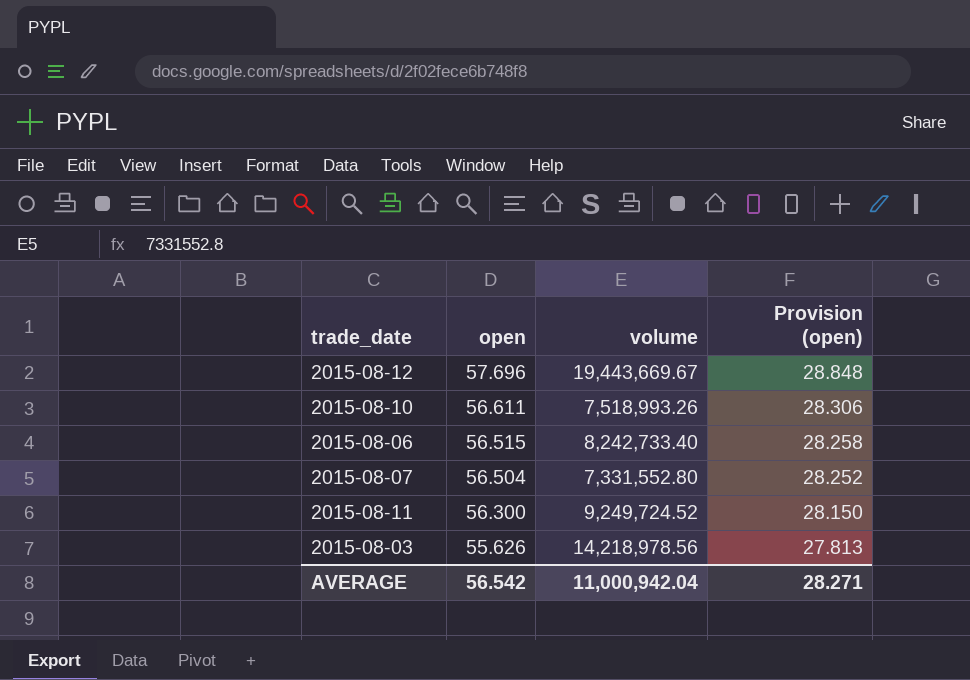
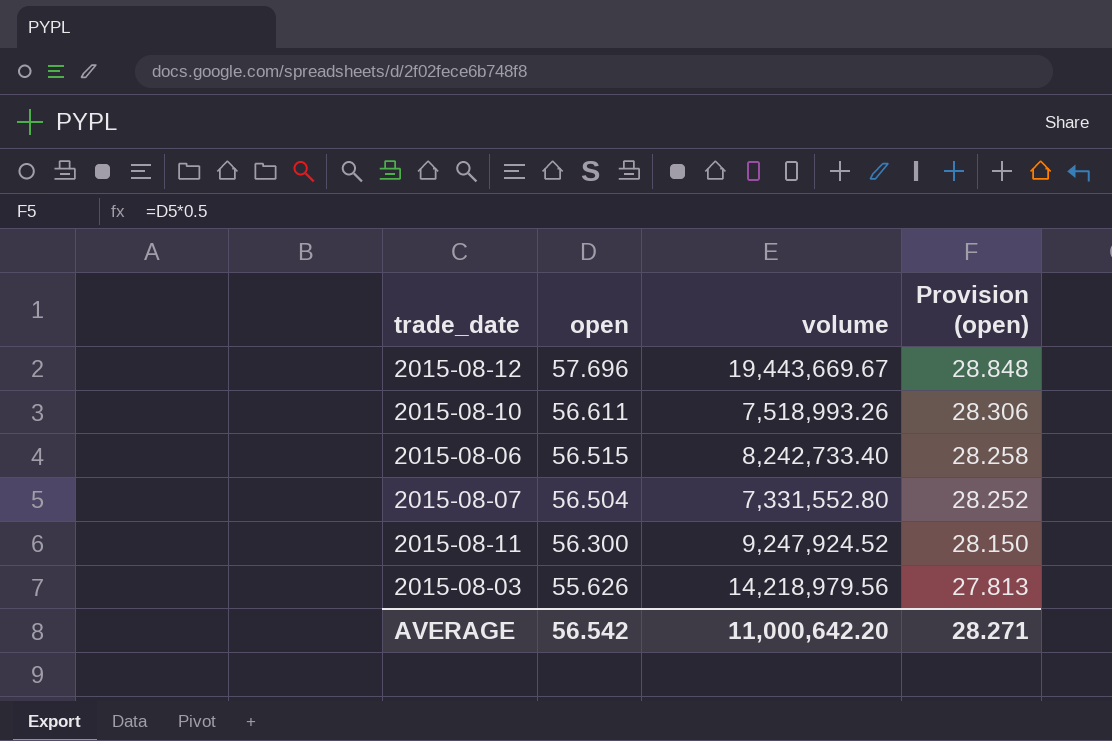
2015-08-11 | volume: 9,249,724.52 -> 9,247,924.52
2015-08-03 | volume: 14,218,978.56 -> 14,218,979.56
AVERAGE | volume: 11,000,942.04 -> 11,000,642.20

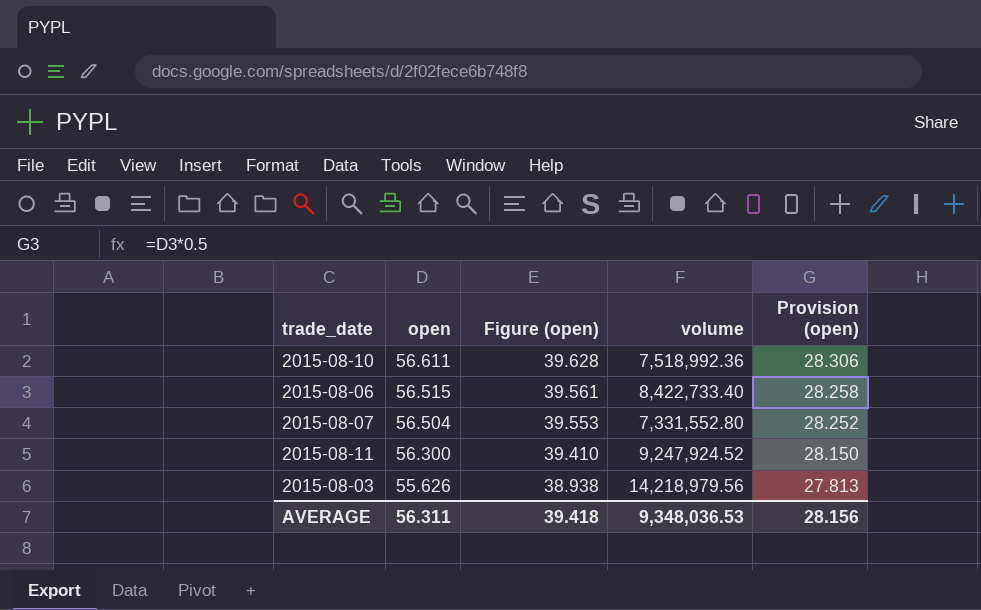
column Figure (open) | formula: none -> [open] * 0.7
row 2015-08-12: 57.696 | 19,443,669.67 | 28.848 -> none
2015-08-10 | volume: 7,518,993.26 -> 7,518,992.36
2015-08-06 | volume: 8,242,733.40 -> 8,422,733.40
AVERAGE | open: 56.542 -> 56.311
AVERAGE | volume: 11,000,642.20 -> 9,348,036.53
AVERAGE | Provision (open): 28.271 -> 28.156

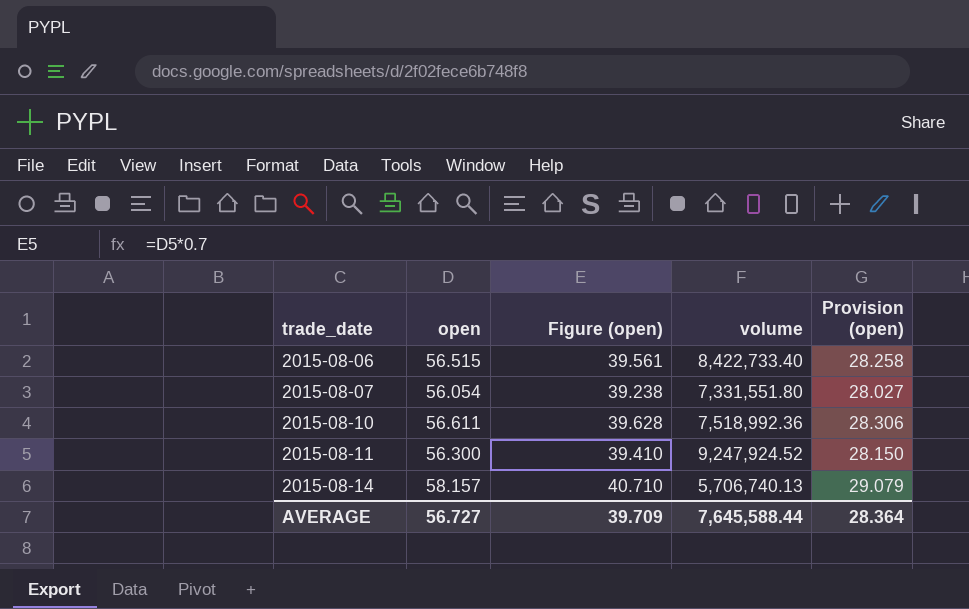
row order: open descending -> trade_date ascending
row 2015-08-03: 55.626 | 38.938 | 14,218,979.56 | 27.813 -> none
2015-08-07 | open: 56.504 -> 56.054
2015-08-07 | Figure (open): 39.553 -> 39.238
2015-08-07 | volume: 7,331,552.80 -> 7,331,551.80
2015-08-07 | Provision (open): 28.252 -> 28.027
row 2015-08-14: none -> 58.157 | 40.710 | 5,706,740.13 | 29.079
AVERAGE | open: 56.311 -> 56.727
AVERAGE | Figure (open): 39.418 -> 39.709
AVERAGE | volume: 9,348,036.53 -> 7,645,588.44
AVERAGE | Provision (open): 28.156 -> 28.364

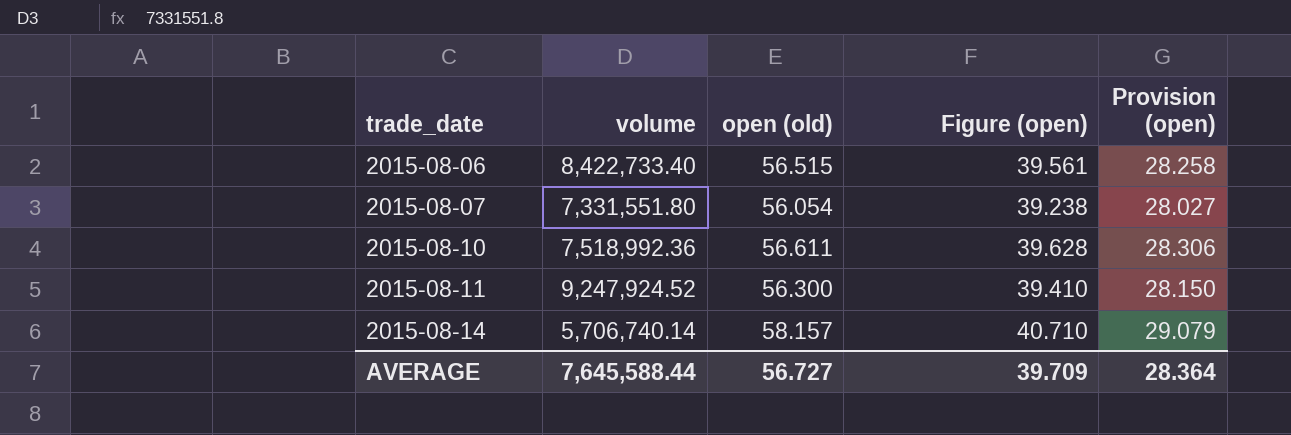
column volume | position: 4 -> 2
column name: open -> open (old)
2015-08-14 | volume: 5,706,740.13 -> 5,706,740.14

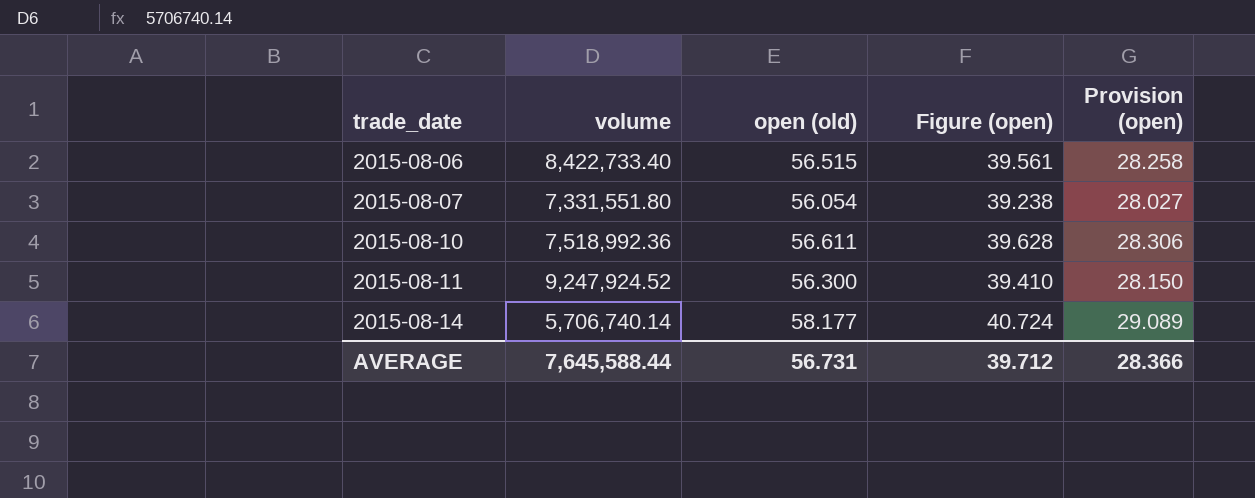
2015-08-14 | open (old): 58.157 -> 58.177
2015-08-14 | Figure (open): 40.710 -> 40.724
2015-08-14 | Provision (open): 29.079 -> 29.089
AVERAGE | open (old): 56.727 -> 56.731
AVERAGE | Figure (open): 39.709 -> 39.712
AVERAGE | Provision (open): 28.364 -> 28.366

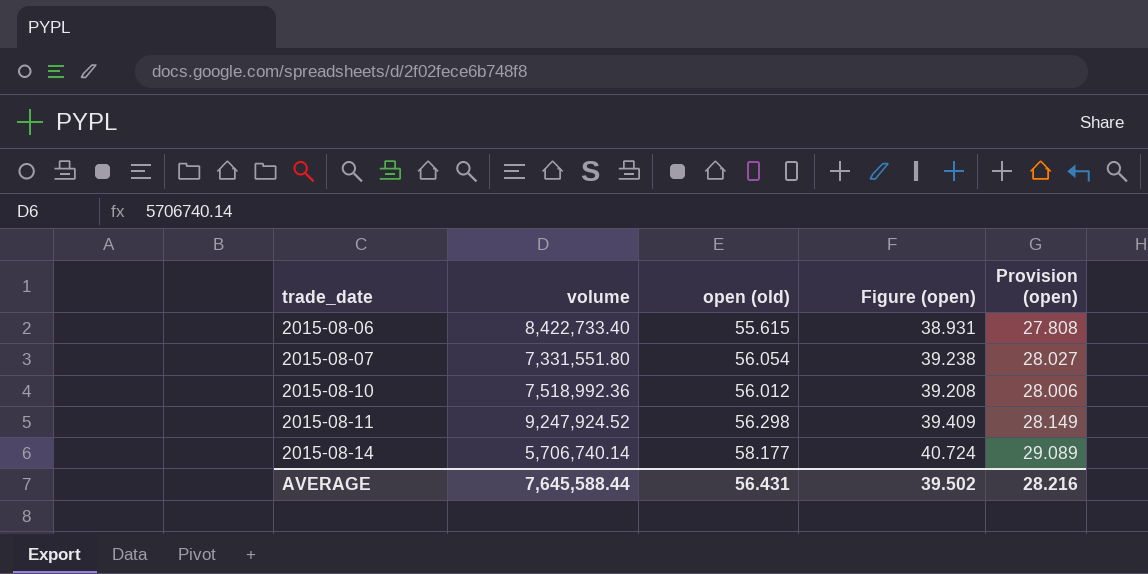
2015-08-06 | open (old): 56.515 -> 55.615
2015-08-06 | Figure (open): 39.561 -> 38.931
2015-08-06 | Provision (open): 28.258 -> 27.808
2015-08-10 | open (old): 56.611 -> 56.012
2015-08-10 | Figure (open): 39.628 -> 39.208
2015-08-10 | Provision (open): 28.306 -> 28.006
2015-08-11 | open (old): 56.300 -> 56.298
2015-08-11 | Figure (open): 39.410 -> 39.409
2015-08-11 | Provision (open): 28.150 -> 28.149
AVERAGE | open (old): 56.731 -> 56.431
AVERAGE | Figure (open): 39.712 -> 39.502
AVERAGE | Provision (open): 28.366 -> 28.216

